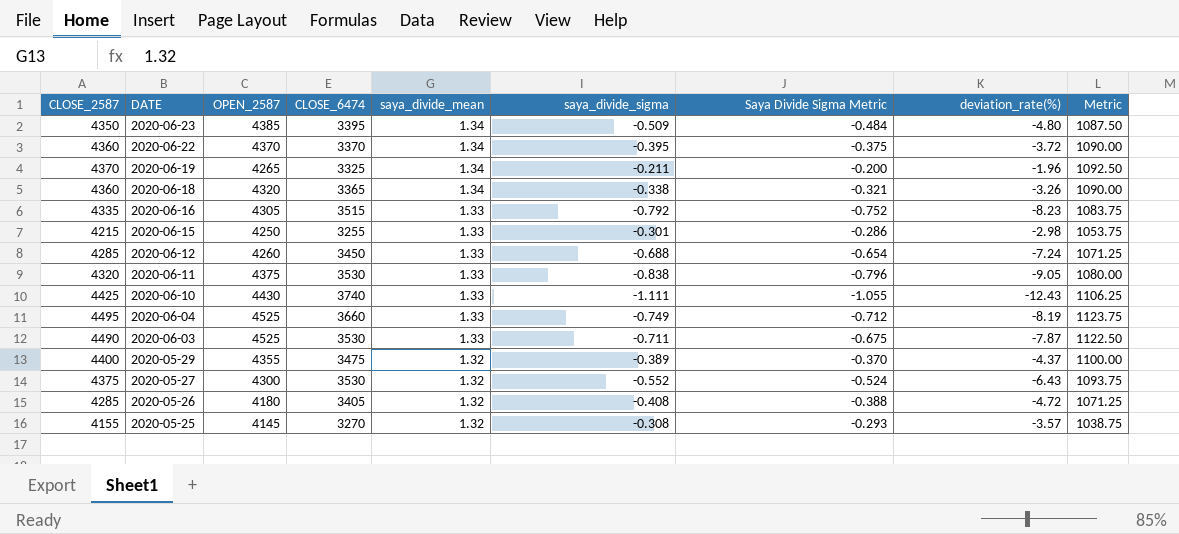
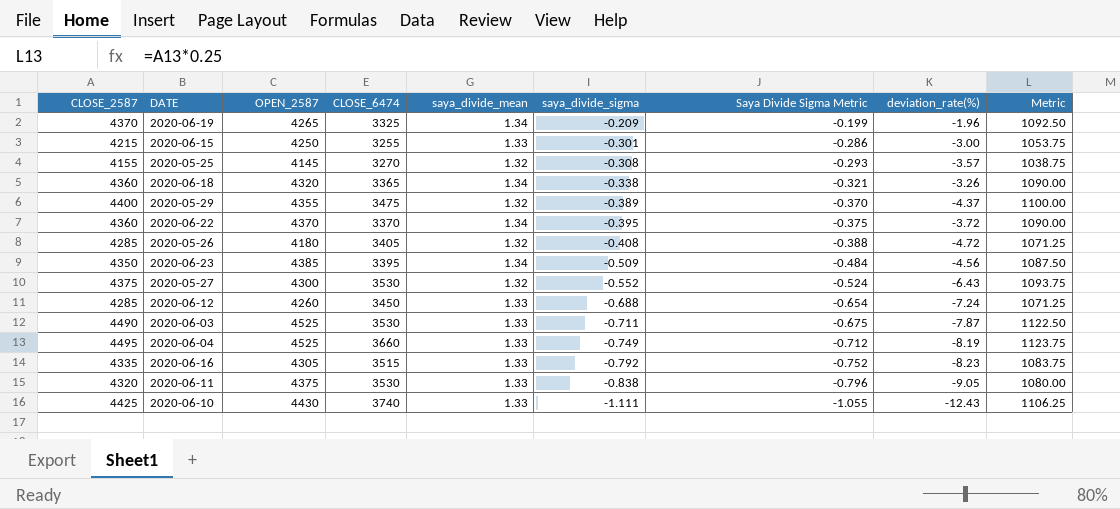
row order: DATE descending -> saya_divide_sigma descending
2020-06-19 | saya_divide_sigma: -0.211 -> -0.209
2020-06-19 | Saya Divide Sigma Metric: -0.200 -> -0.199
2020-06-15 | deviation_rate(%): -2.98 -> -3.00
2020-06-23 | deviation_rate(%): -4.80 -> -4.56

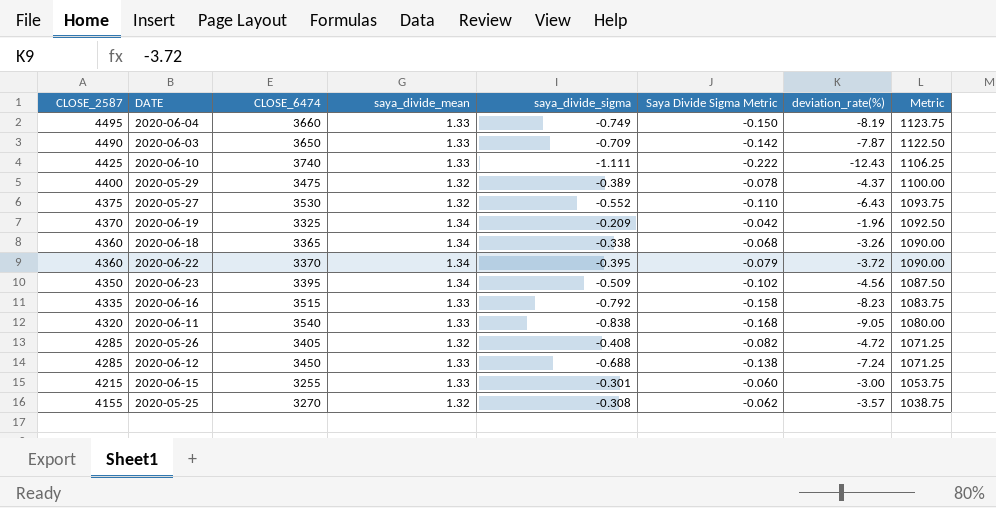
row order: saya_divide_sigma descending -> CLOSE_2587 descending
column OPEN_2587 | position: 3 -> none
column Saya Divide Sigma Metric | formula: [saya_divide_sigma] * 0.95 -> [saya_divide_sigma] * 0.2
2020-06-03 | CLOSE_6474: 3530 -> 3650
2020-06-03 | saya_divide_sigma: -0.711 -> -0.709
2020-06-11 | CLOSE_6474: 3530 -> 3540

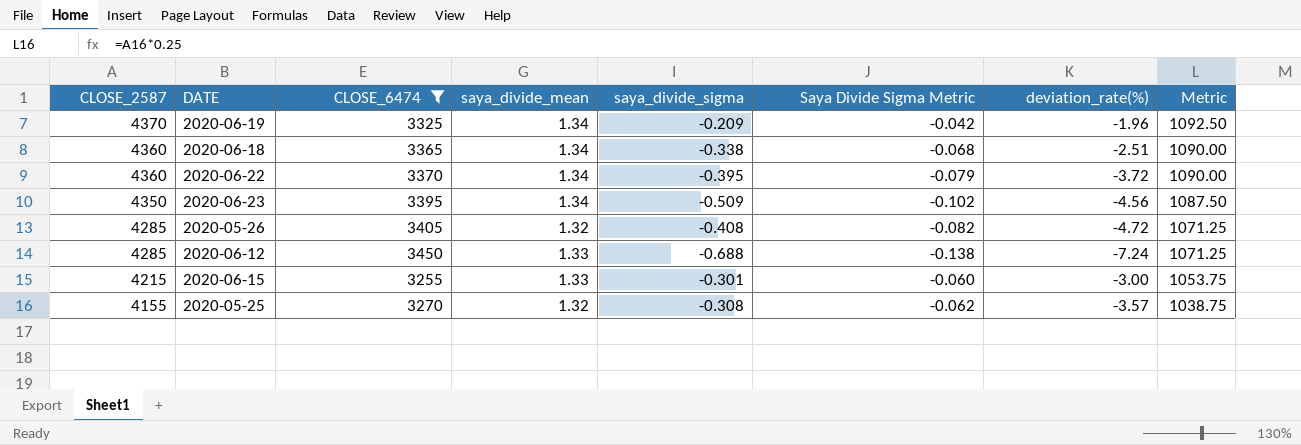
filter: none -> CLOSE_6474 <= 3450
2020-06-18 | deviation_rate(%): -3.26 -> -2.51

